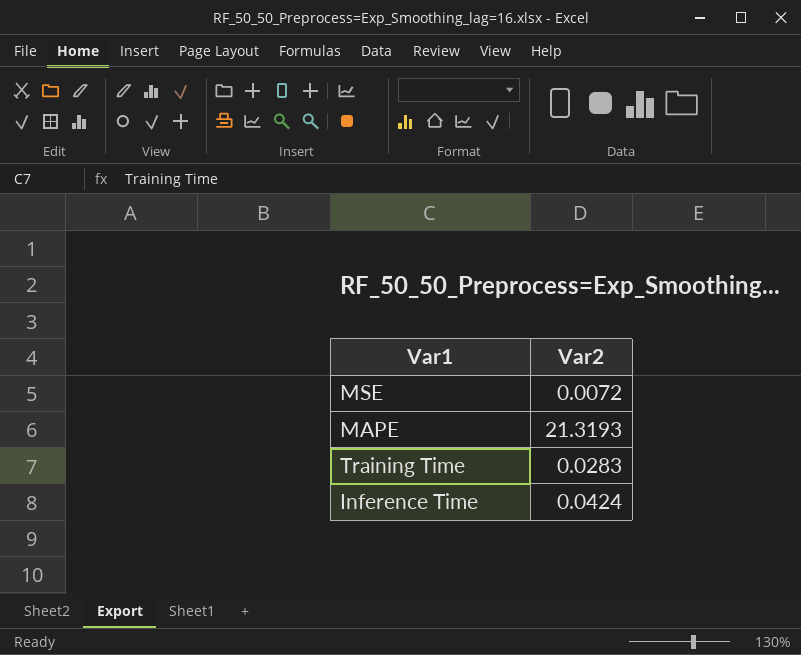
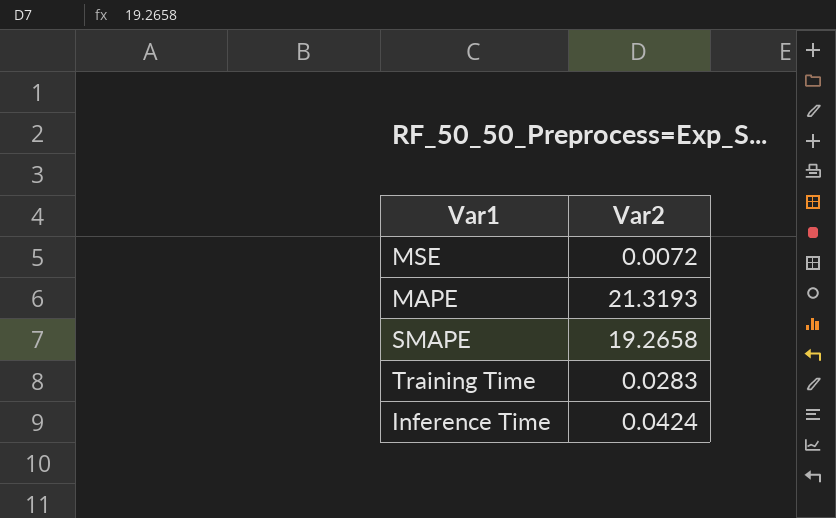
row SMAPE: none -> 19.2658

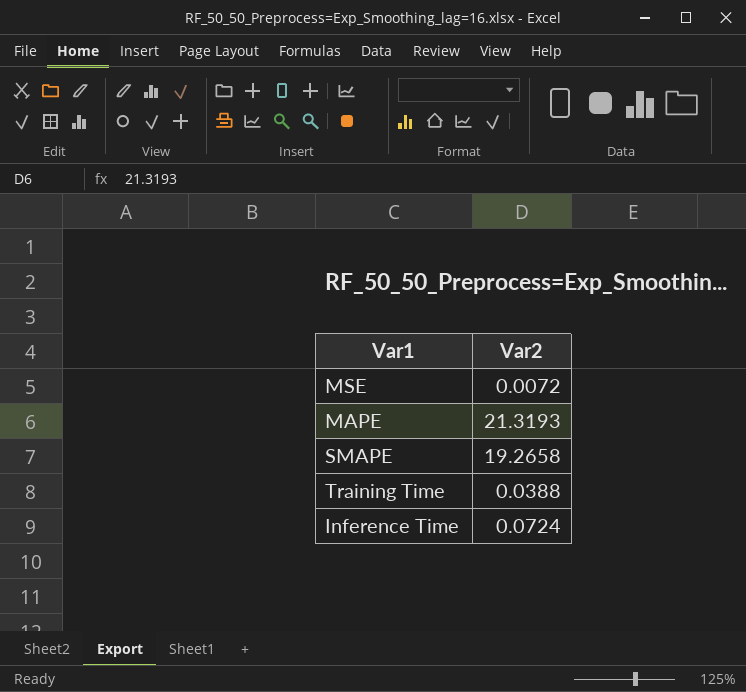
Training Time | Var2: 0.0283 -> 0.0388
Inference Time | Var2: 0.0424 -> 0.0724

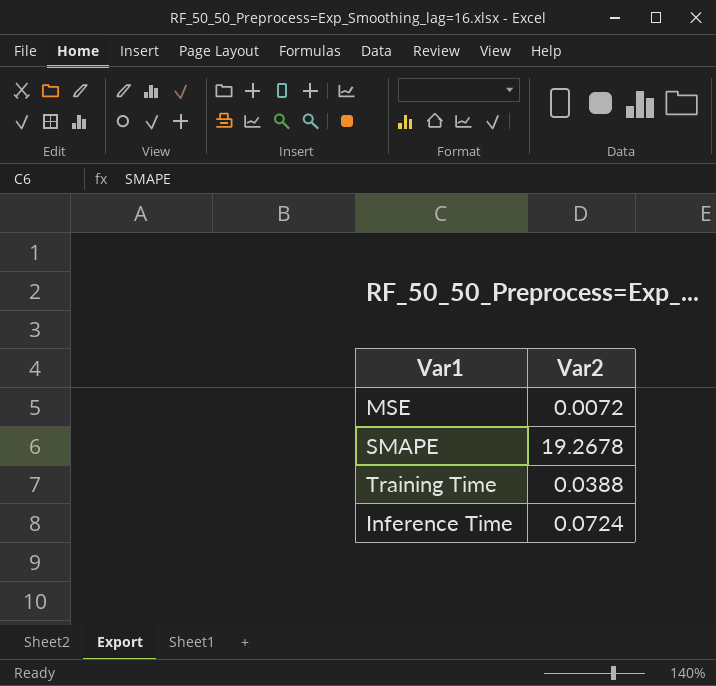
row MAPE: 21.3193 -> none
SMAPE | Var2: 19.2658 -> 19.2678

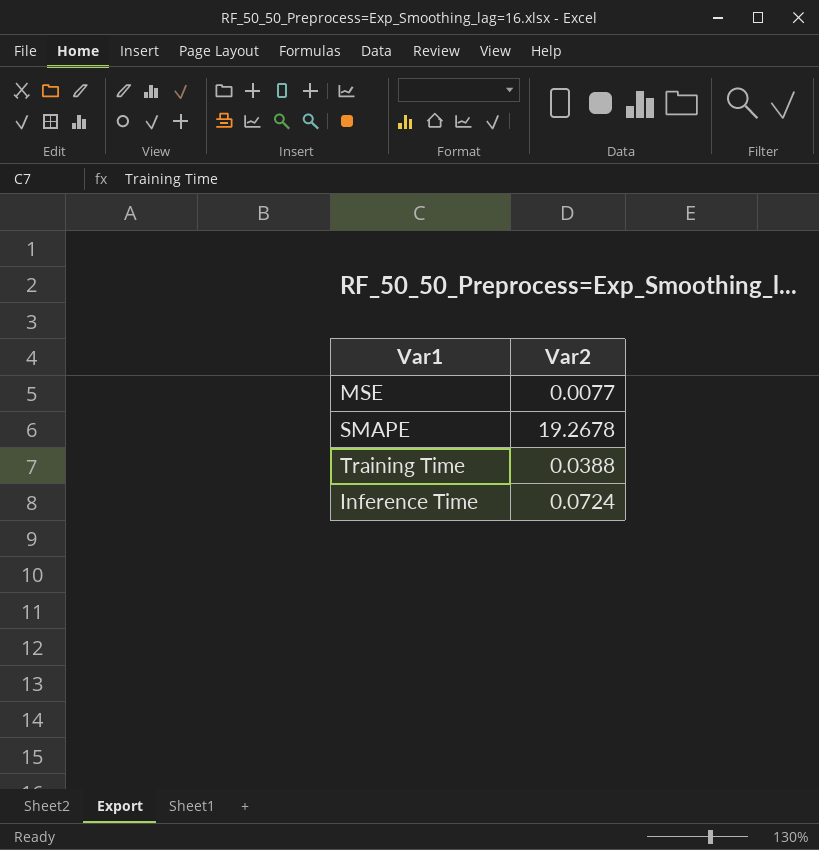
MSE | Var2: 0.0072 -> 0.0077

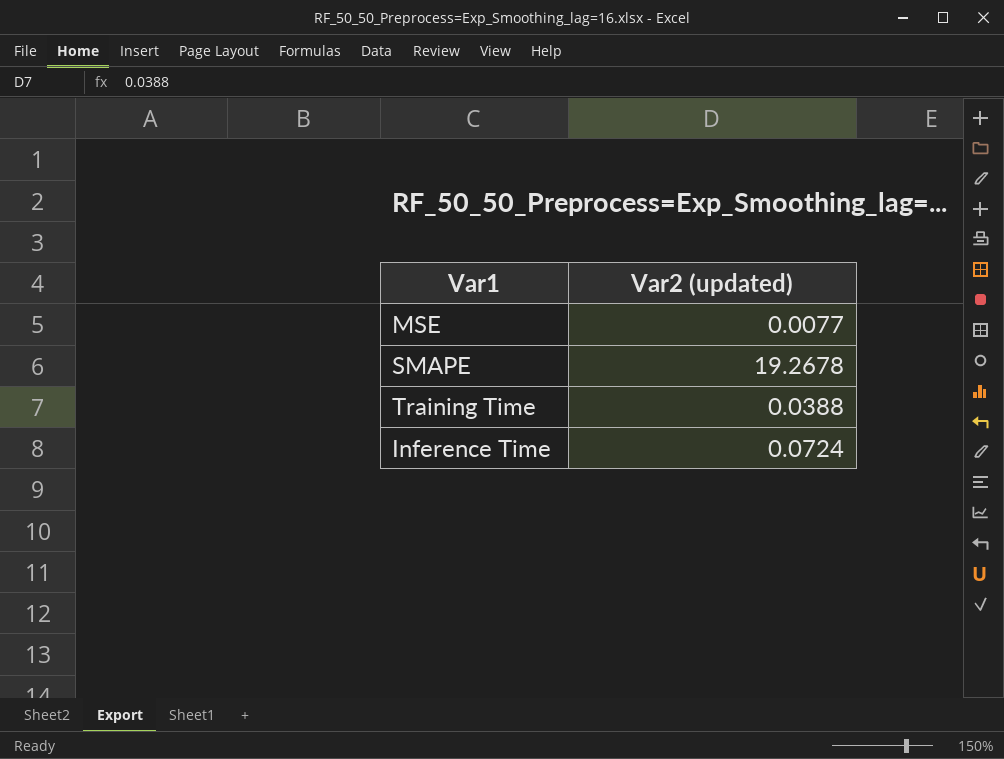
column name: Var2 -> Var2 (updated)

